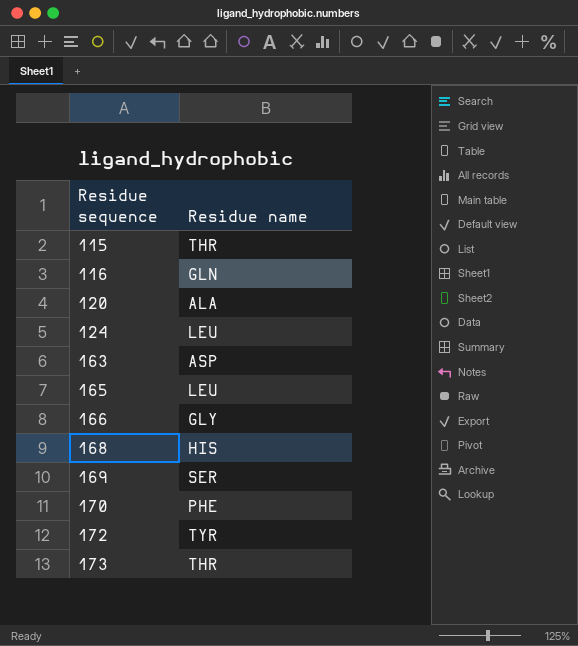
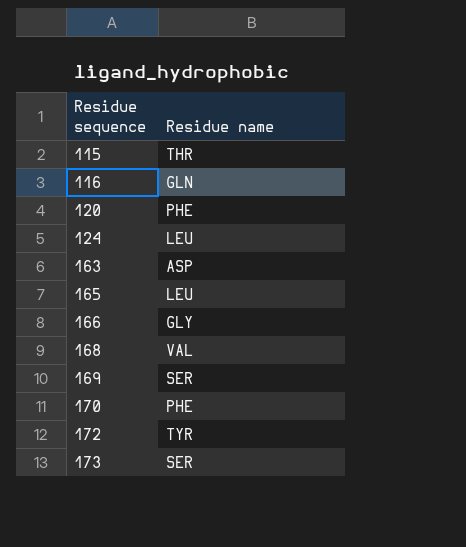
120 | Residue name: ALA -> PHE
168 | Residue name: HIS -> VAL
173 | Residue name: THR -> SER

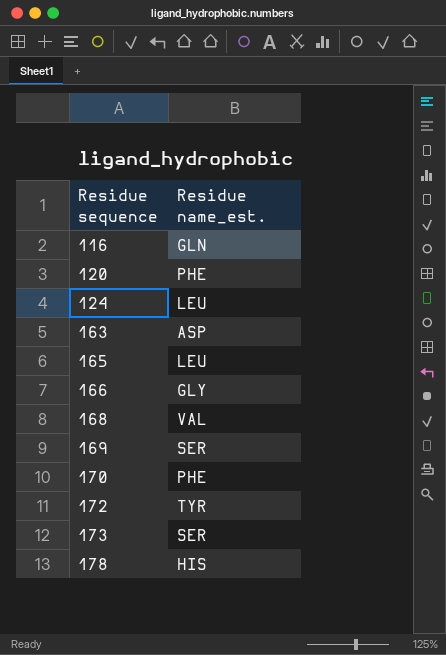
column name: Residue name -> Residue name_est.
row 115: THR -> none
row 178: none -> HIS

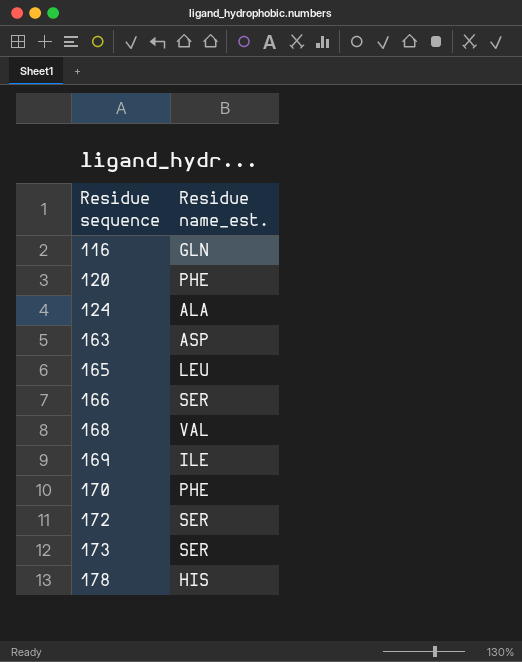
124 | Residue name_est.: LEU -> ALA
166 | Residue name_est.: GLY -> SER
169 | Residue name_est.: SER -> ILE
172 | Residue name_est.: TYR -> SER

